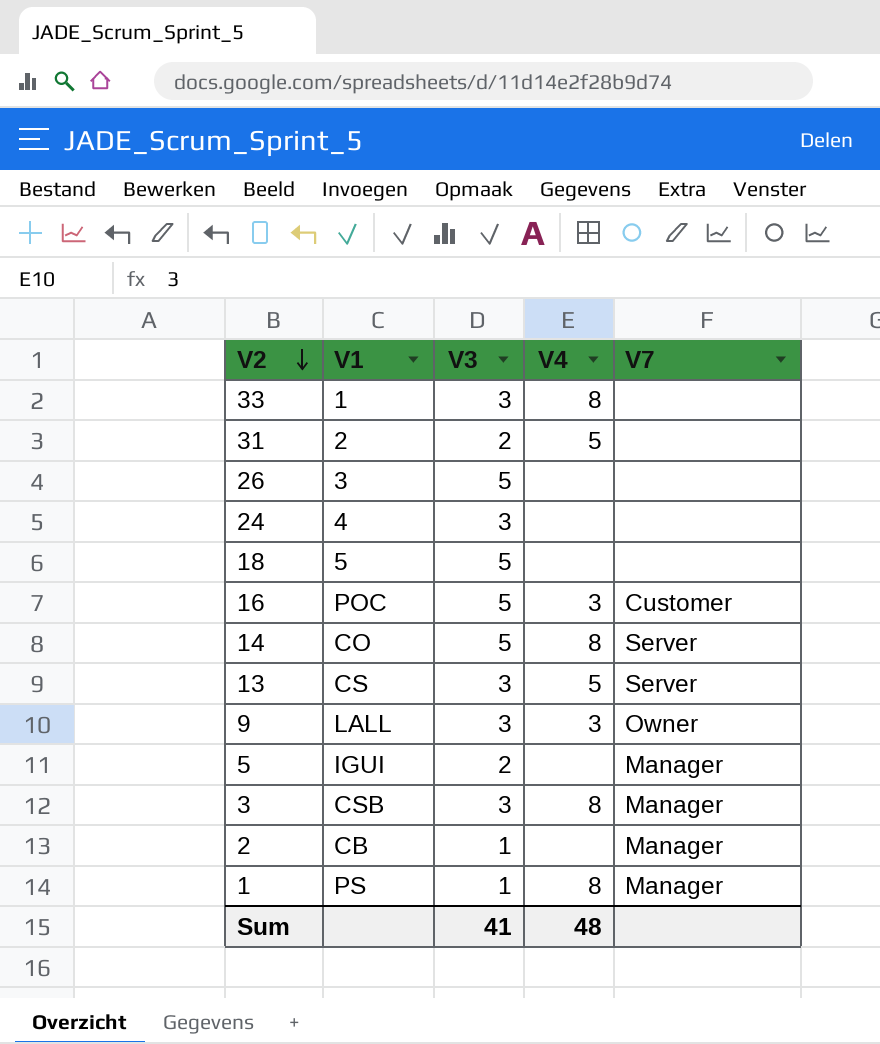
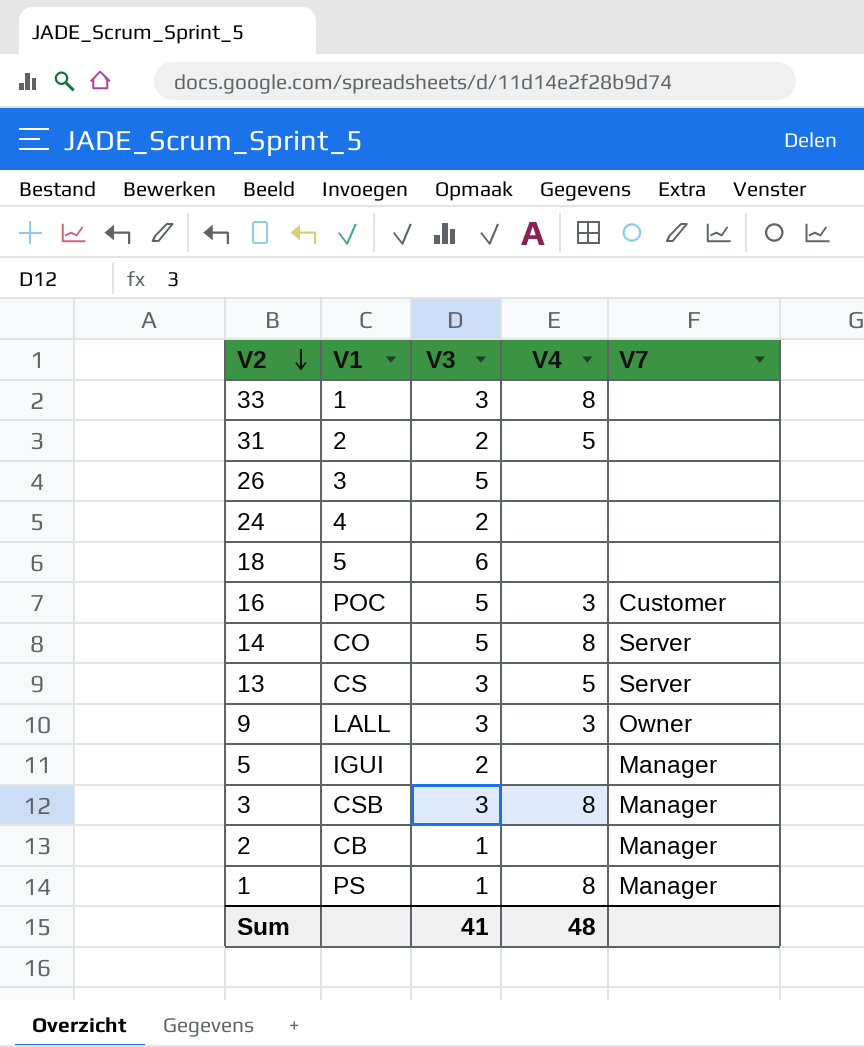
24 | V3: 3 -> 2
18 | V3: 5 -> 6

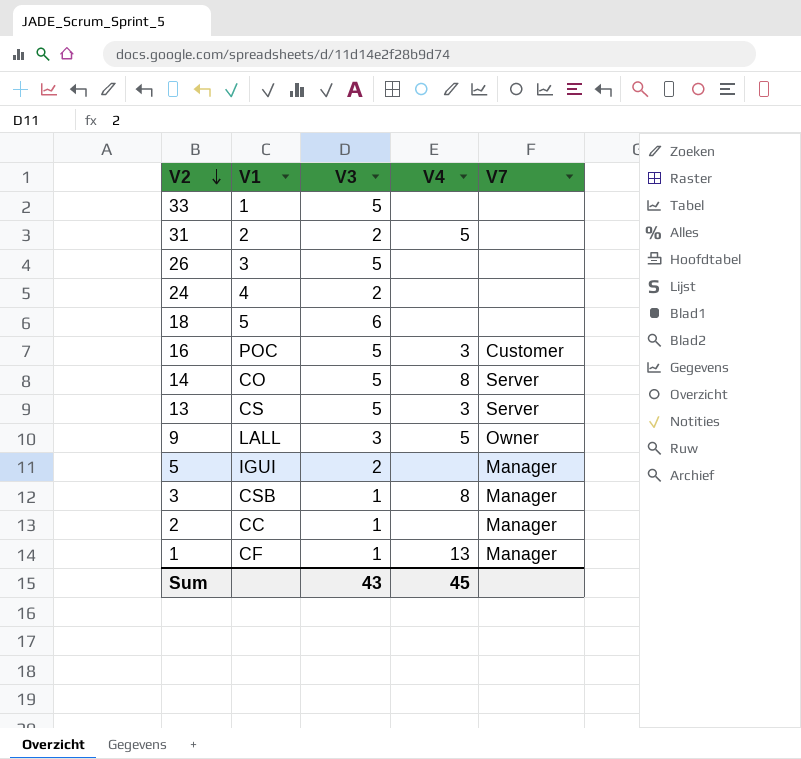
33 | V3: 3 -> 5
33 | V4: 8 -> none
13 | V3: 3 -> 5
13 | V4: 5 -> 3
9 | V4: 3 -> 5
3 | V3: 3 -> 1
2 | V1: CB -> CC
1 | V1: PS -> CF
1 | V4: 8 -> 13
Sum | V3: 41 -> 43
Sum | V4: 48 -> 45

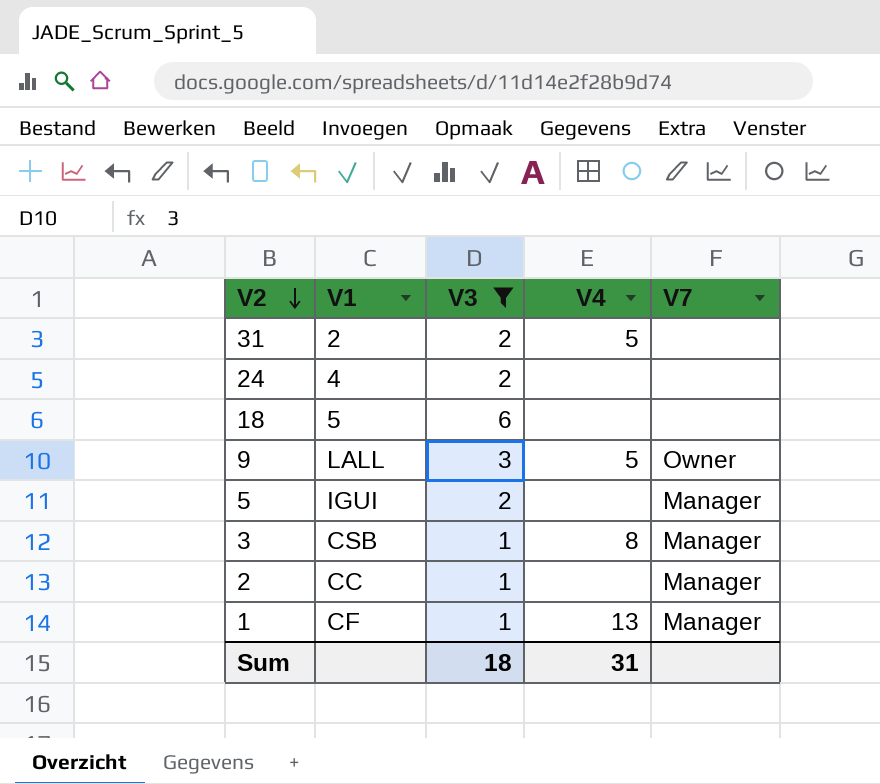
filter: none -> V3 != 5
Sum | V3: 43 -> 18
Sum | V4: 45 -> 31

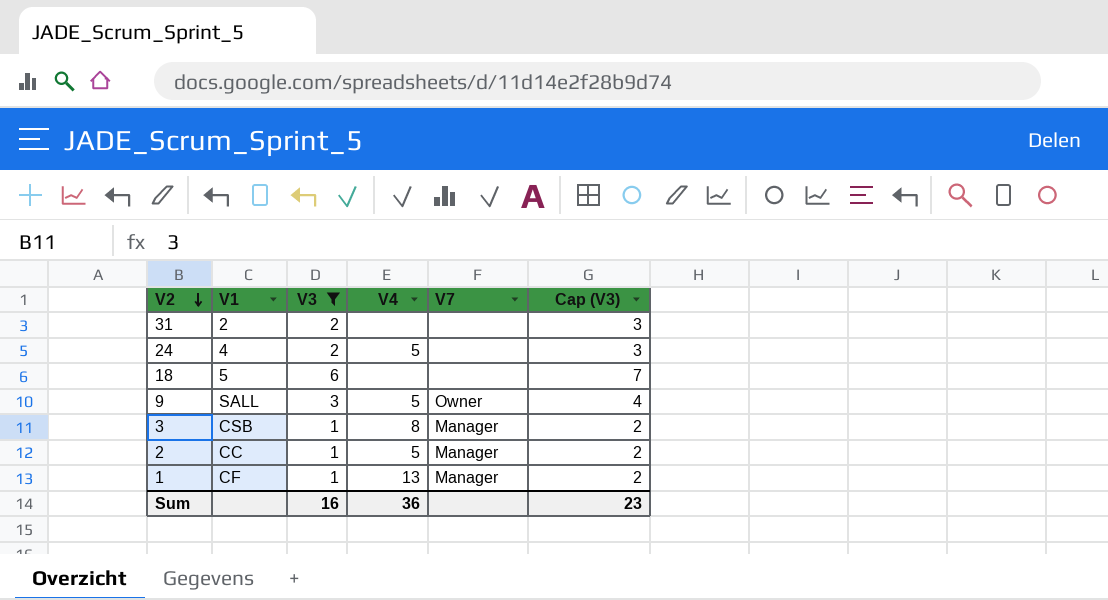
column Cap (V3) | formula: none -> [V3] + 1
row 5: IGUI | 2 | none | Manager -> none
31 | V4: 5 -> none
24 | V4: none -> 5
9 | V1: LALL -> SALL
2 | V4: none -> 5
Sum | V3: 18 -> 16
Sum | V4: 31 -> 36

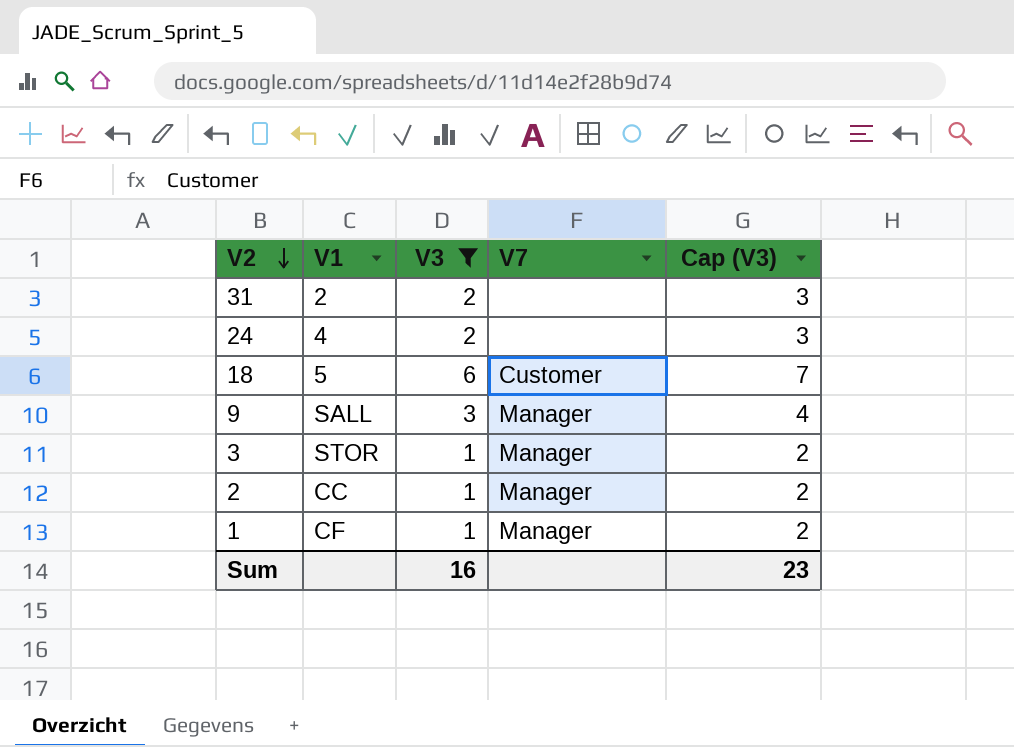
column V4 | position: 4 -> none
18 | V7: none -> Customer
9 | V7: Owner -> Manager
3 | V1: CSB -> STOR

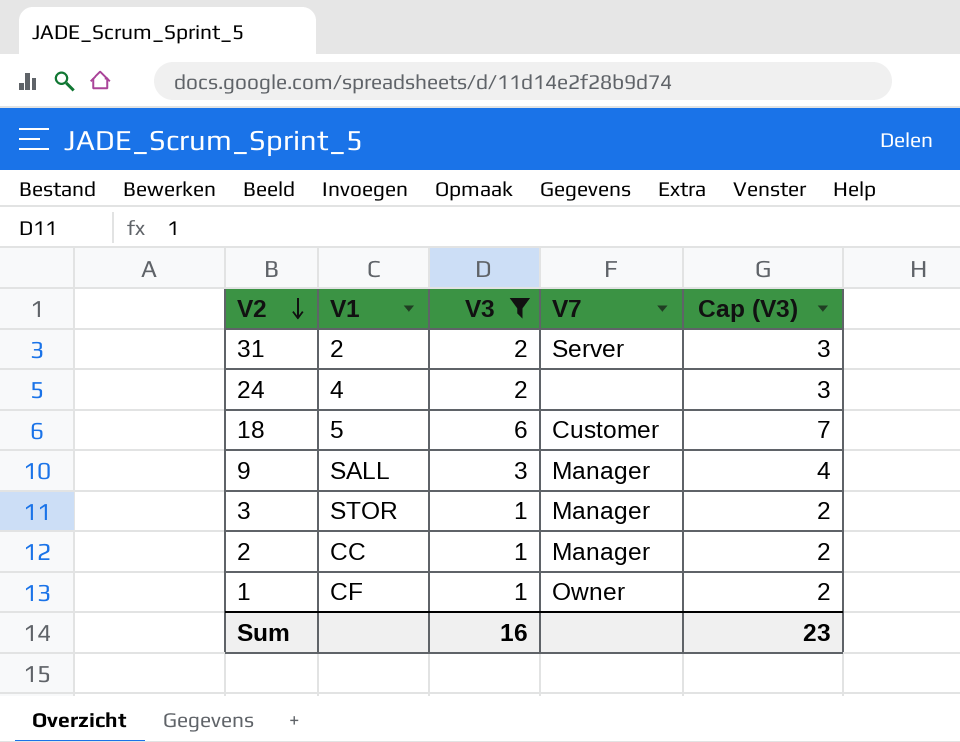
31 | V7: none -> Server
1 | V7: Manager -> Owner

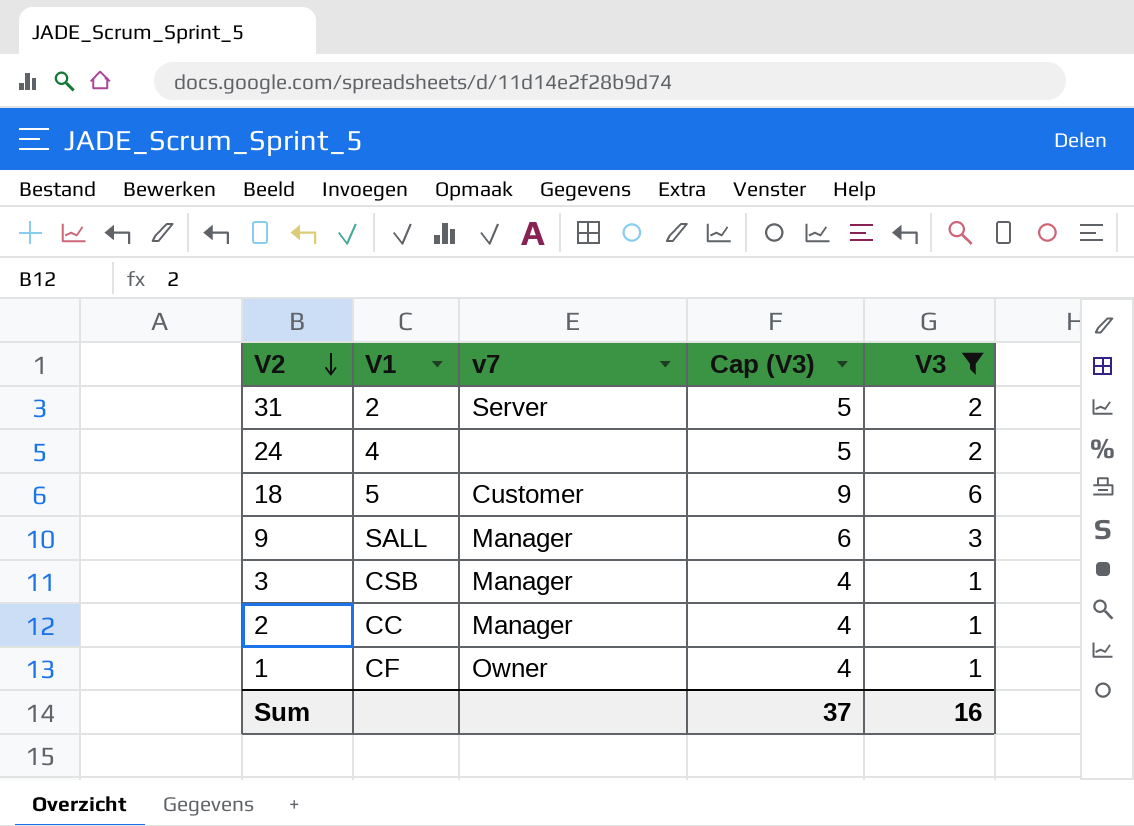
column name: V7 -> v7
column Cap (V3) | formula: [V3] + 1 -> [V3] + 3
column V3 | position: 3 -> 5
3 | V1: STOR -> CSB
Sum | Cap (V3): 23 -> 37

